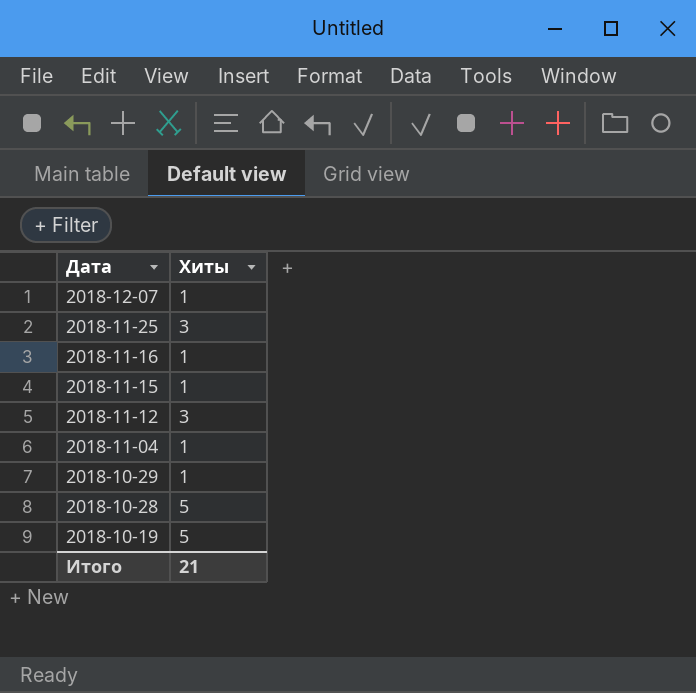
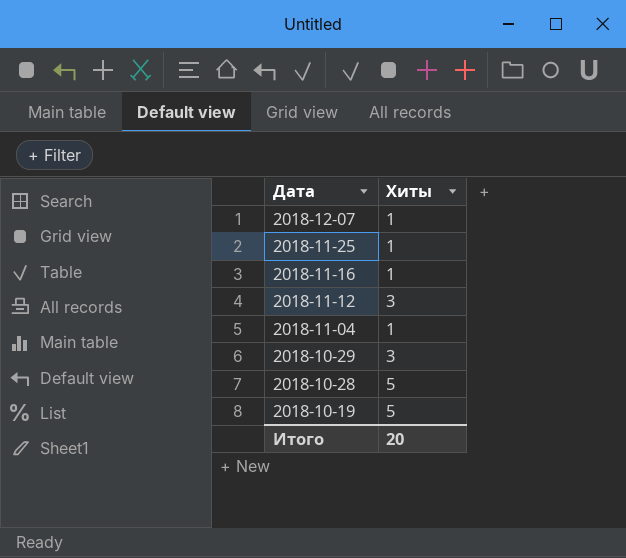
row 2018-11-15: 1 -> none
2018-11-25 | Хиты: 3 -> 1
2018-10-29 | Хиты: 1 -> 3
Итого | Хиты: 21 -> 20

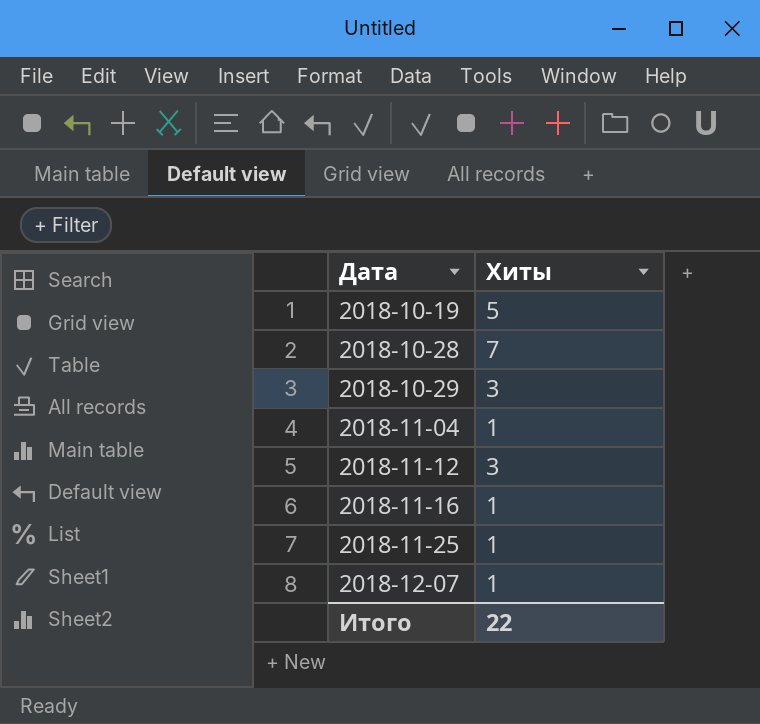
row order: Дата descending -> Дата ascending
2018-10-28 | Хиты: 5 -> 7
Итого | Хиты: 20 -> 22

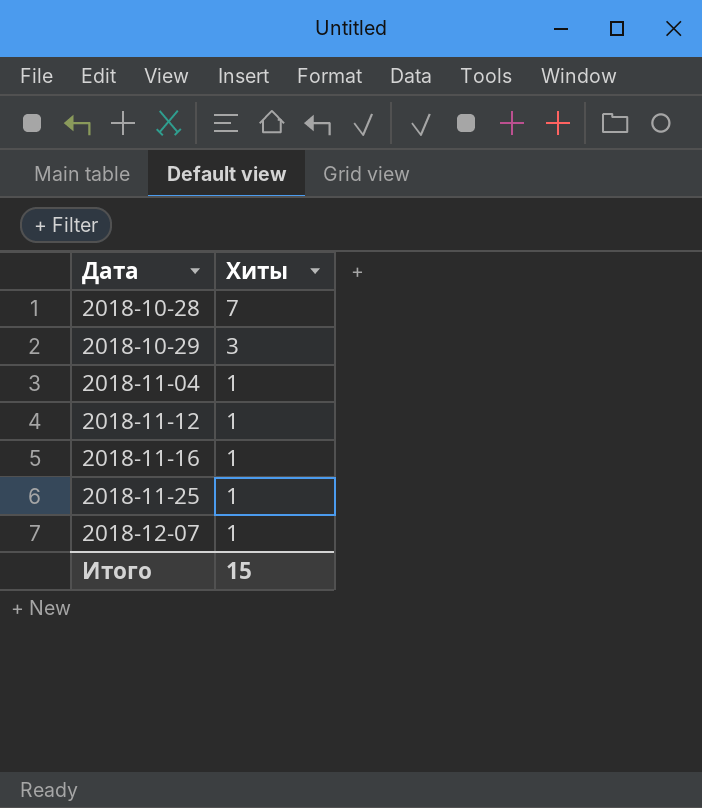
row 2018-10-19: 5 -> none
2018-11-12 | Хиты: 3 -> 1
Итого | Хиты: 22 -> 15

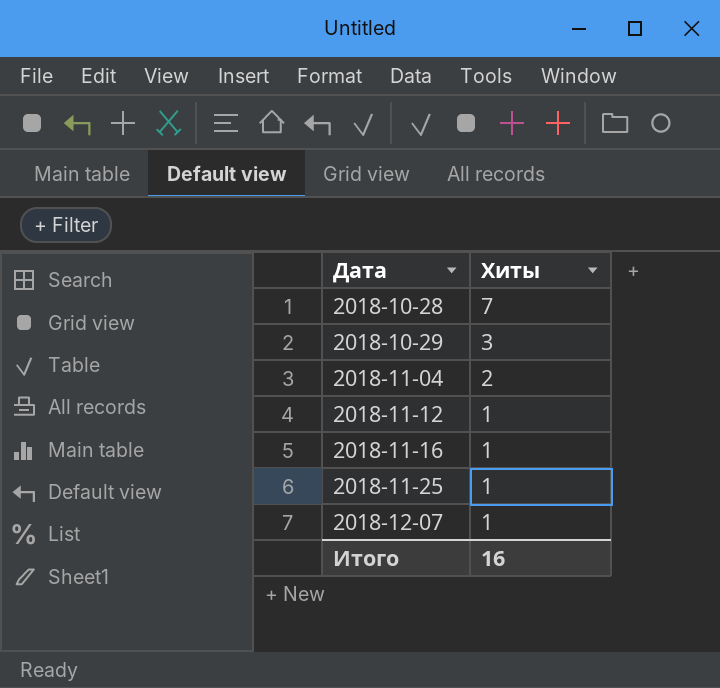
2018-11-04 | Хиты: 1 -> 2
Итого | Хиты: 15 -> 16

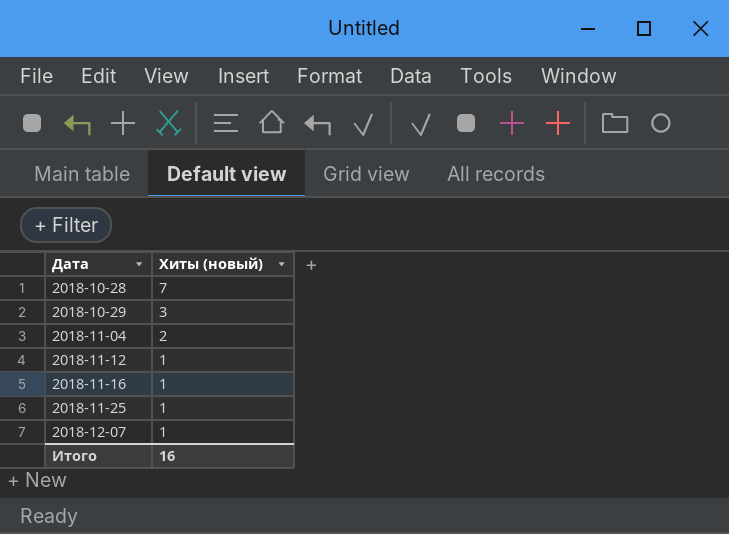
column name: Хиты -> Хиты (новый)

